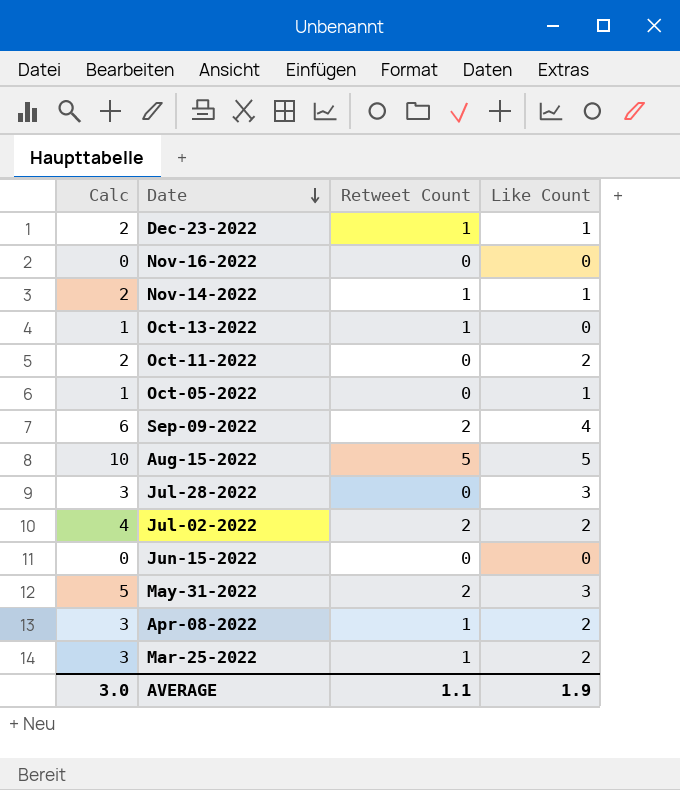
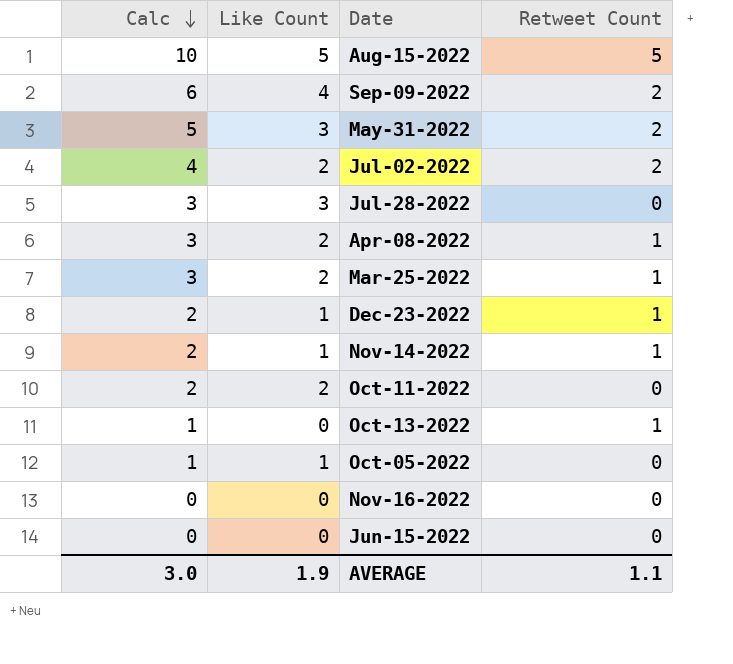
row order: Date descending -> Calc descending
column Like Count | position: 4 -> 2

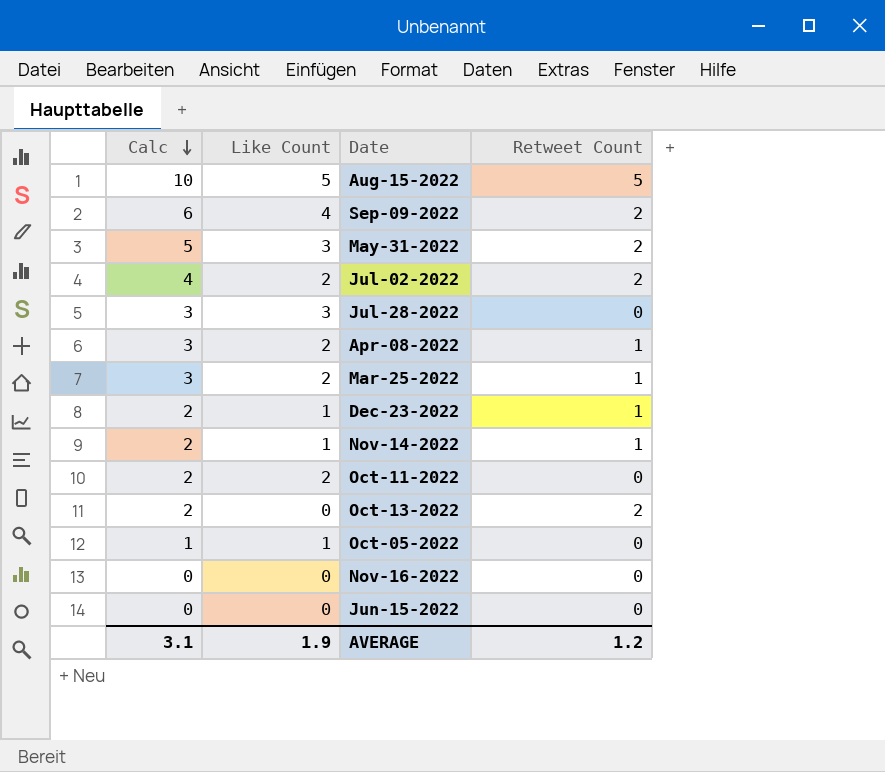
Oct-13-2022 | Calc: 1 -> 2
Oct-13-2022 | Retweet Count: 1 -> 2
AVERAGE | Calc: 3.0 -> 3.1
AVERAGE | Retweet Count: 1.1 -> 1.2

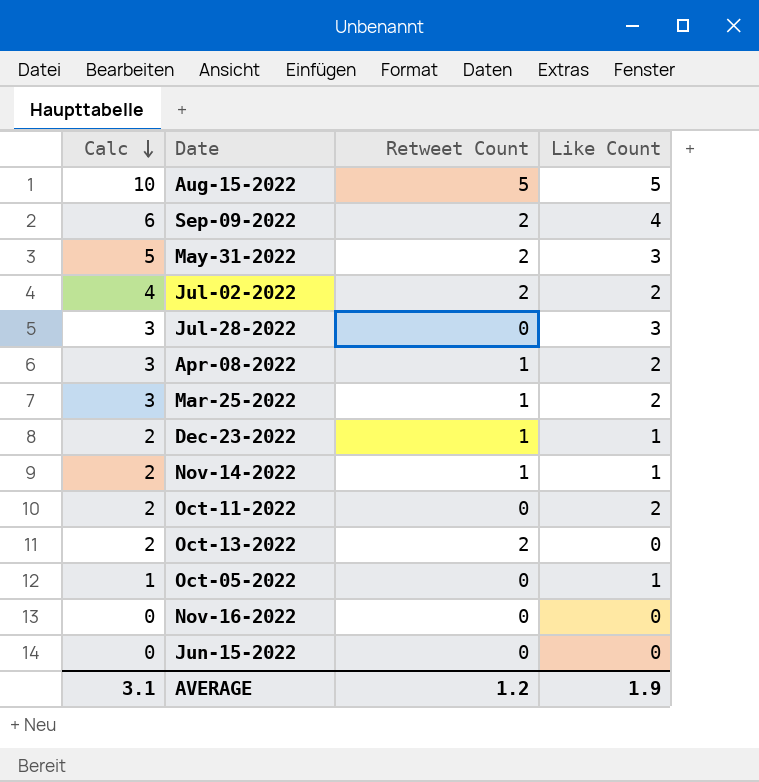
column Like Count | position: 2 -> 4

